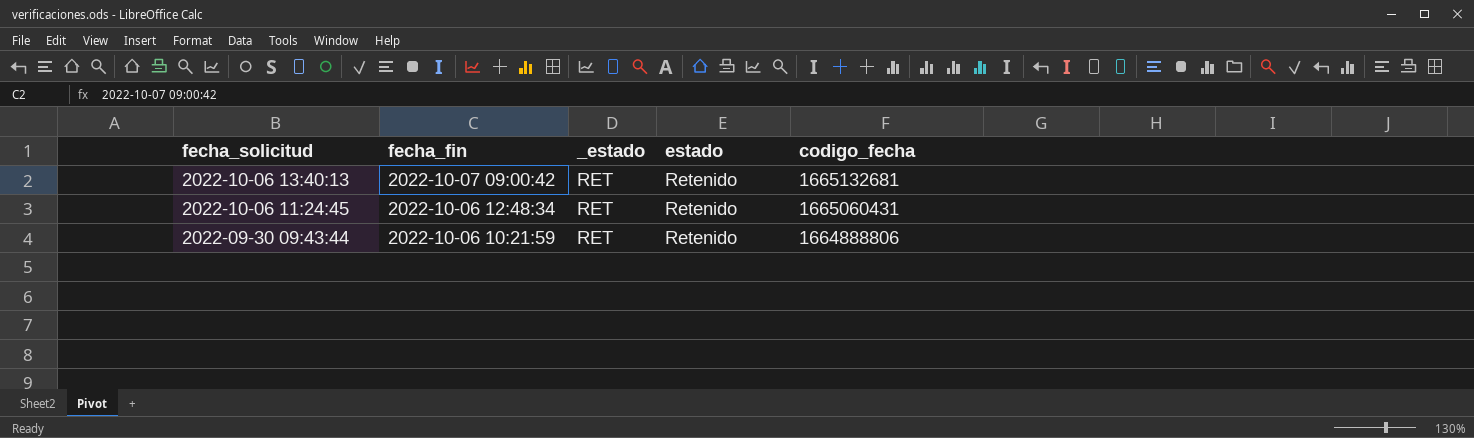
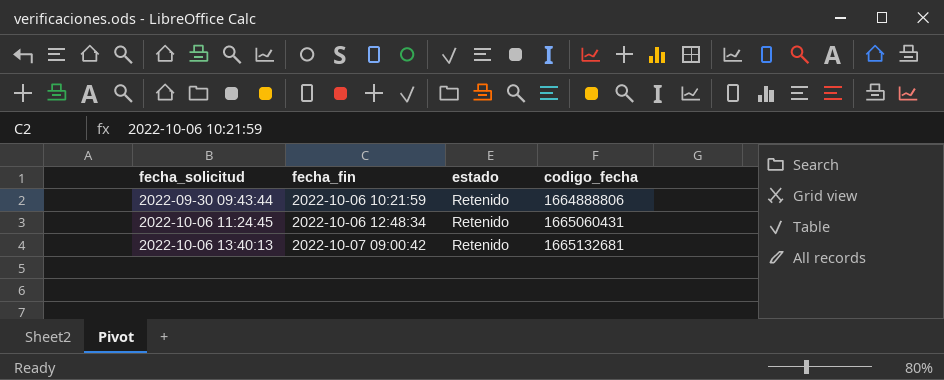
row order: fecha_solicitud descending -> fecha_solicitud ascending
column _estado | position: 3 -> none

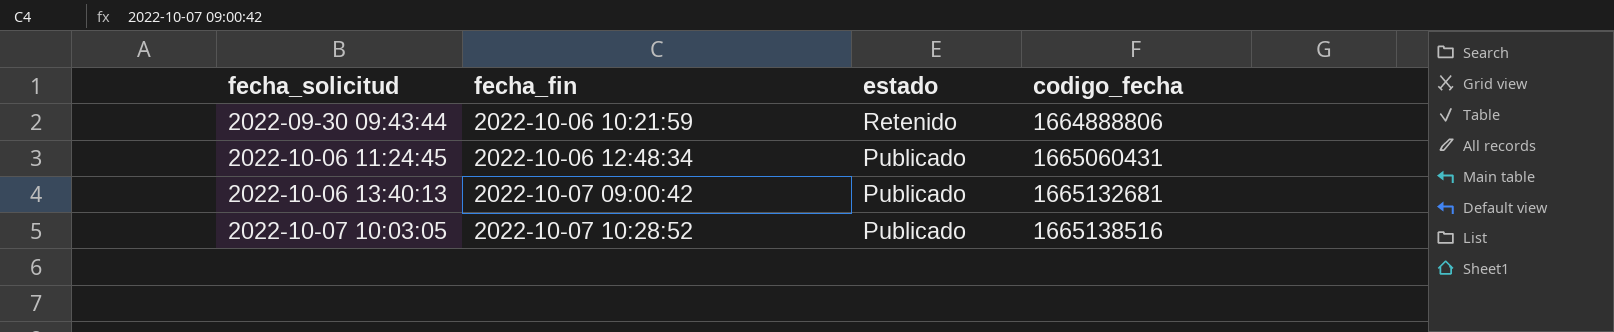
2022-10-06 11:24:45 | estado: Retenido -> Publicado
2022-10-06 13:40:13 | estado: Retenido -> Publicado
row 2022-10-07 10:03:05: none -> 2022-10-07 10:28:52 | Publicado | 1665138516

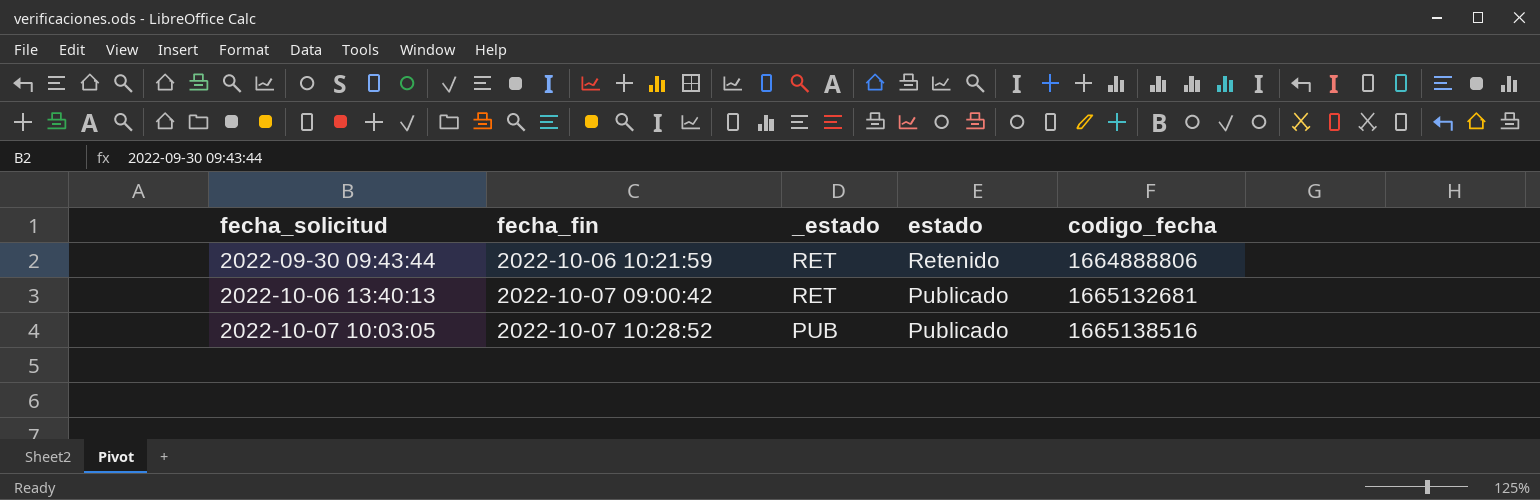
column _estado | position: none -> 3
row 2022-10-06 11:24:45: 2022-10-06 12:48:34 | Publicado | 1665060431 -> none

